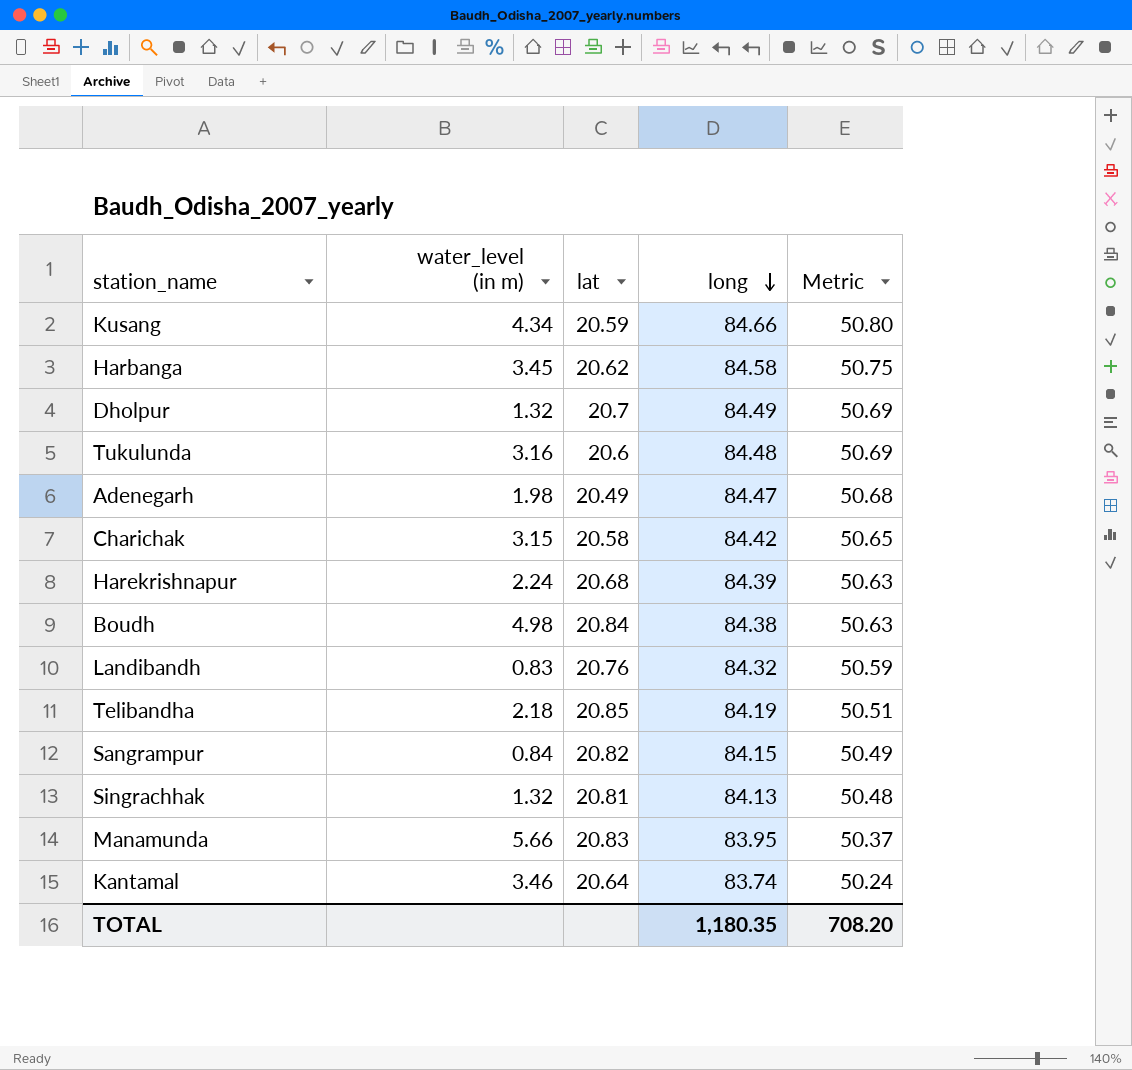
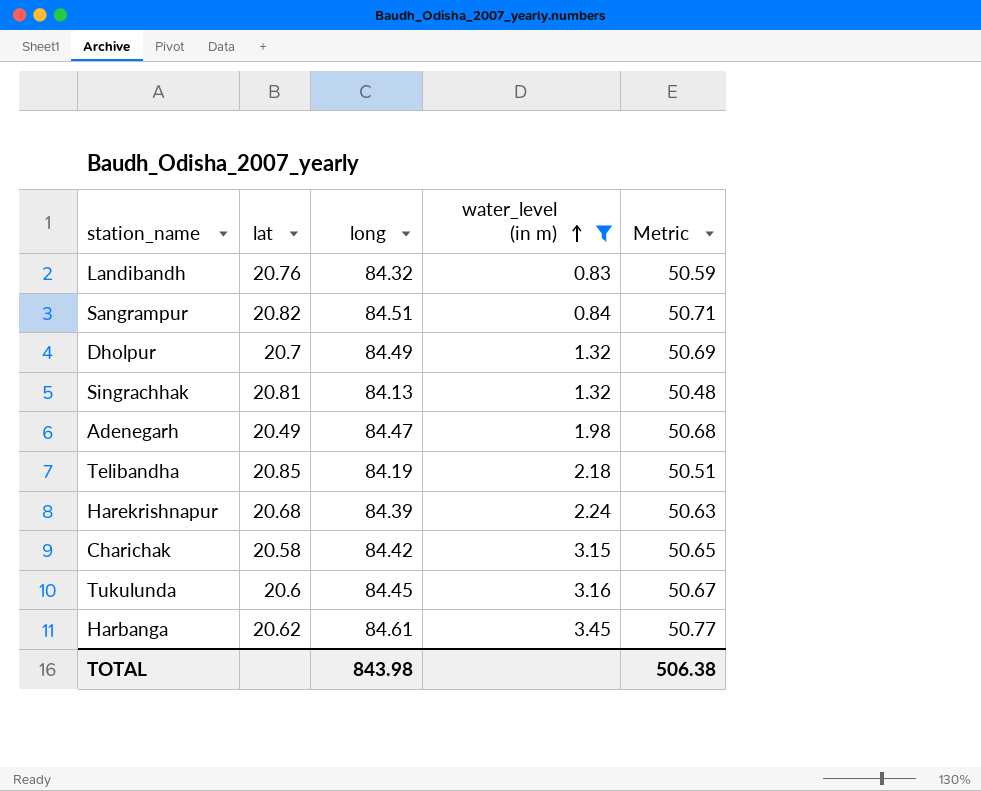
filter: none -> water_level (in m) <= 3.45
row order: long descending -> water_level (in m) ascending
column water_level (in m) | position: 2 -> 4
Sangrampur | long: 84.15 -> 84.51
Sangrampur | Metric: 50.49 -> 50.71
Tukulunda | long: 84.48 -> 84.45
Tukulunda | Metric: 50.69 -> 50.67
Harbanga | long: 84.58 -> 84.61
Harbanga | Metric: 50.75 -> 50.77
TOTAL | long: 1,180.35 -> 843.98
TOTAL | Metric: 708.20 -> 506.38

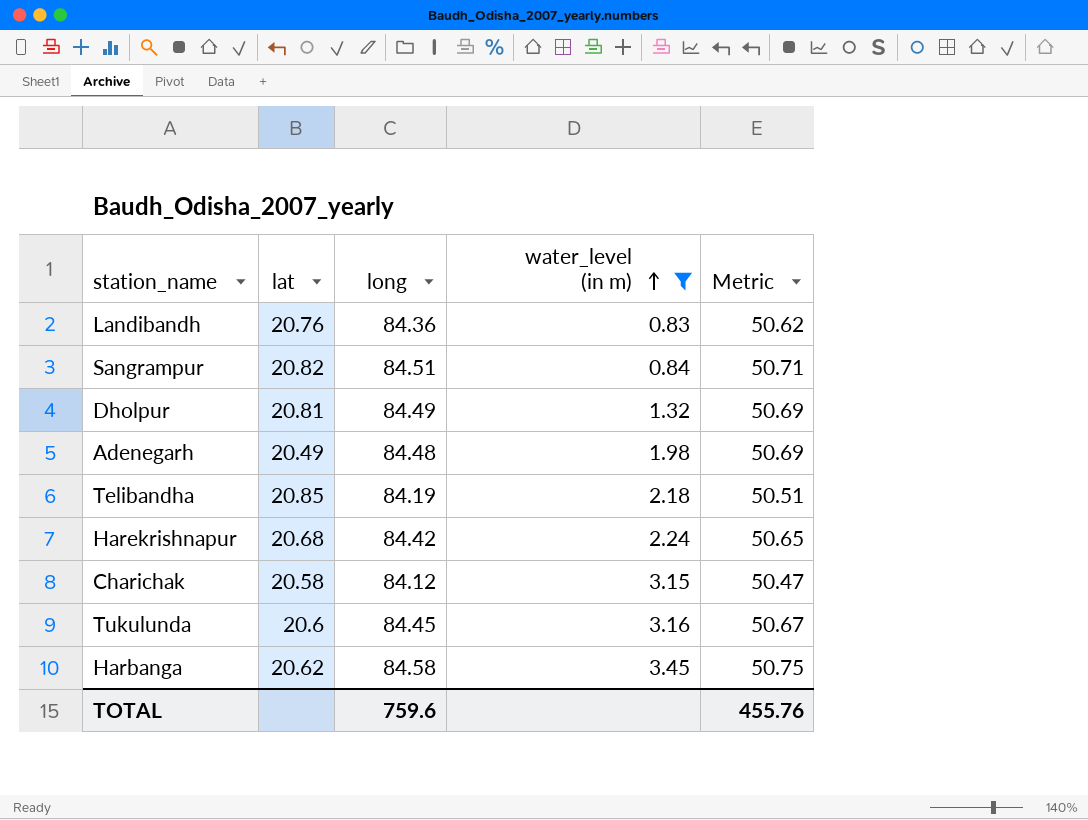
row Singrachhak: 20.81 | 84.13 | 1.32 | 50.48 -> none
Landibandh | long: 84.32 -> 84.36
Landibandh | Metric: 50.59 -> 50.62
Dholpur | lat: 20.7 -> 20.81
Adenegarh | long: 84.47 -> 84.48
Adenegarh | Metric: 50.68 -> 50.69
Harekrishnapur | long: 84.39 -> 84.42
Harekrishnapur | Metric: 50.63 -> 50.65
Charichak | long: 84.42 -> 84.12
Charichak | Metric: 50.65 -> 50.47
Harbanga | long: 84.61 -> 84.58
Harbanga | Metric: 50.77 -> 50.75
TOTAL | long: 843.98 -> 759.6
TOTAL | Metric: 506.38 -> 455.76

